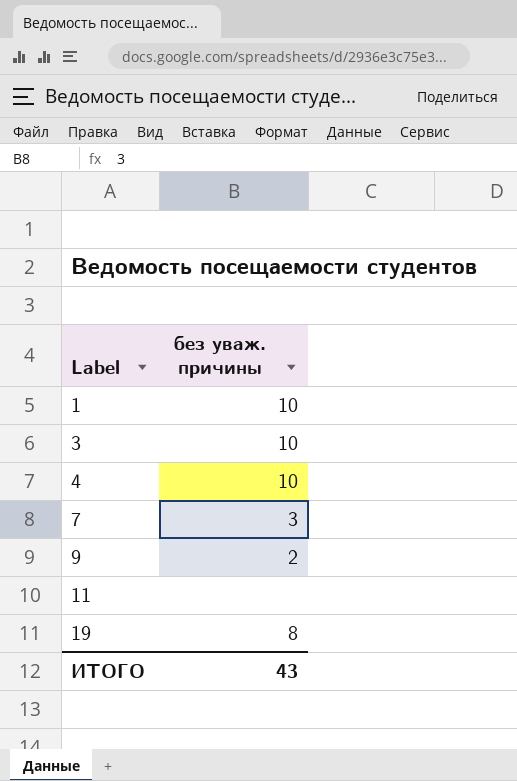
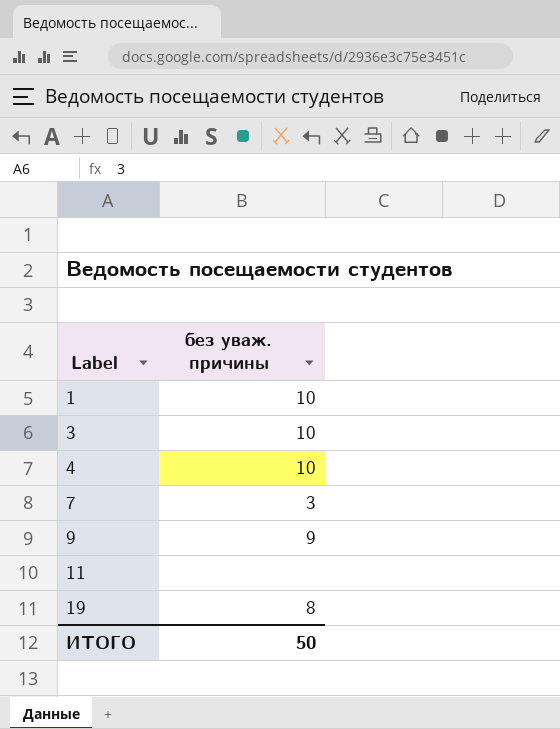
9 | без уваж. причины: 2 -> 9
ИТОГО | без уваж. причины: 43 -> 50

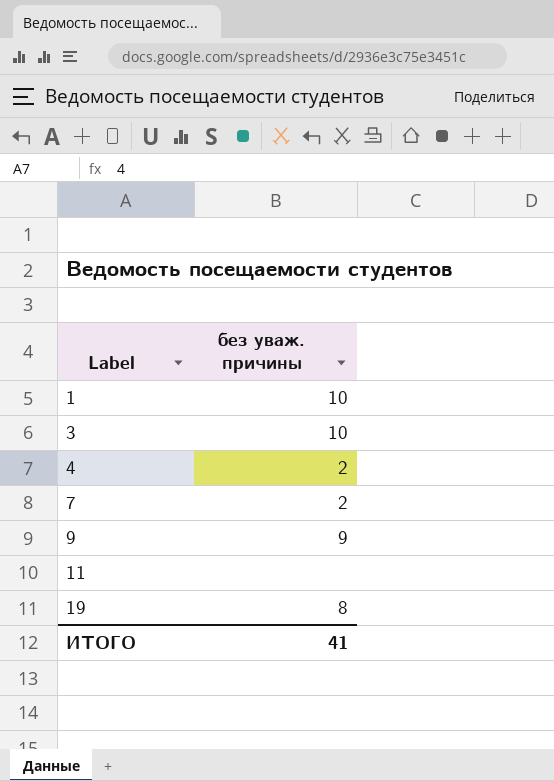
4 | без уваж. причины: 10 -> 2
7 | без уваж. причины: 3 -> 2
ИТОГО | без уваж. причины: 50 -> 41

